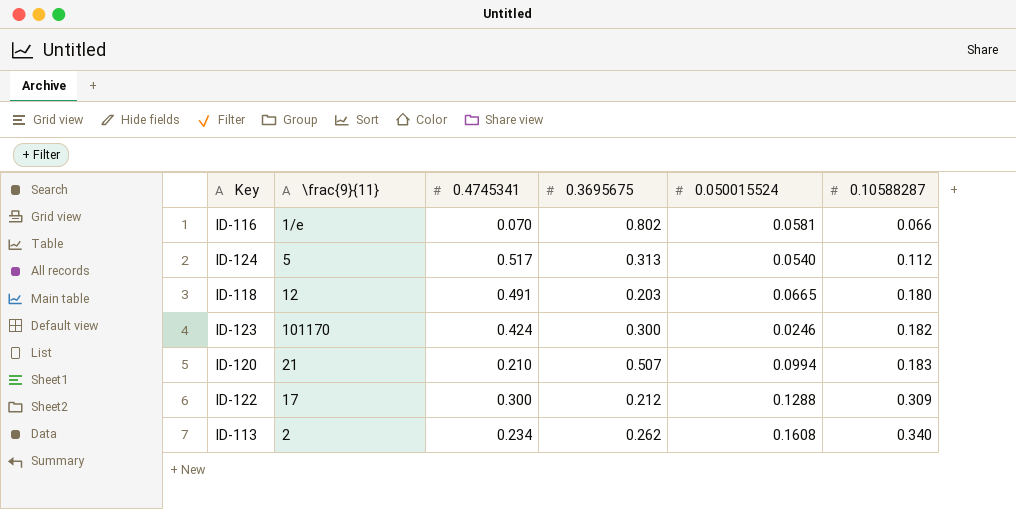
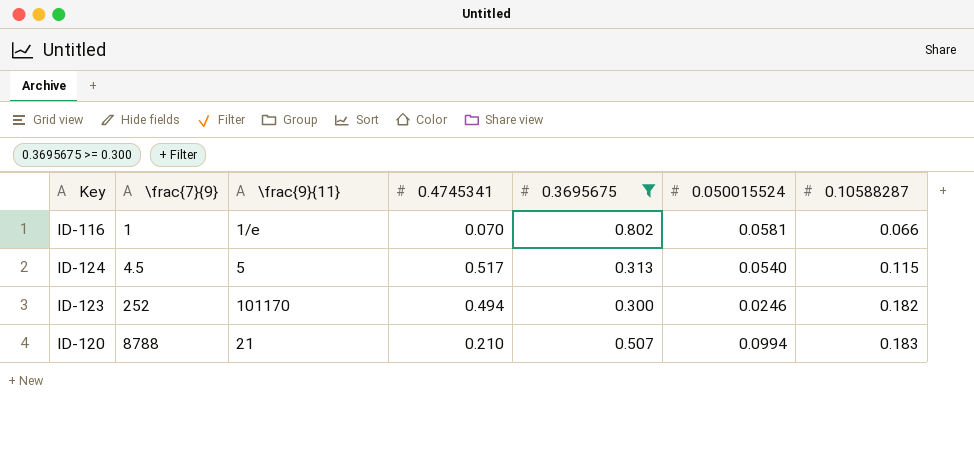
filter: none -> 0.3695675 >= 0.300
column \frac{7}{9} | position: none -> 2
ID-124 | 0.10588287: 0.112 -> 0.115
ID-123 | 0.4745341: 0.424 -> 0.494

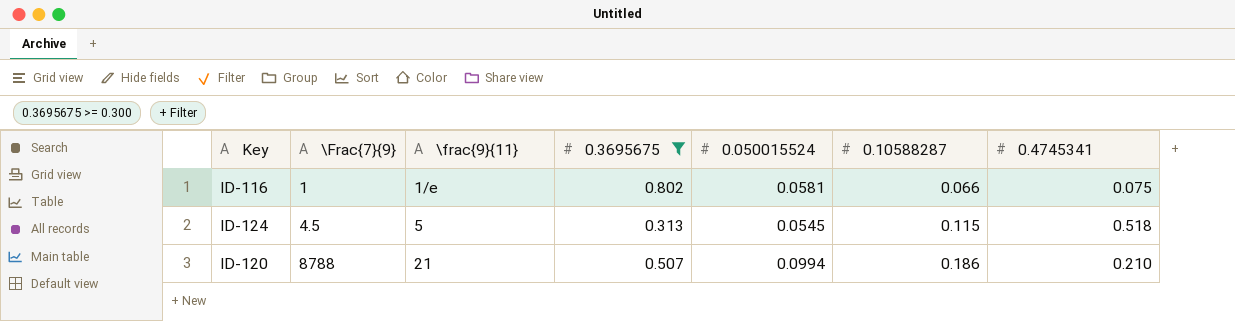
column name: \frac{7}{9} -> \Frac{7}{9}
column 0.4745341 | position: 4 -> 7
row ID-123: 252 | 101170 | 0.494 | 0.300 | 0.0246 | 0.182 -> none
ID-116 | 0.4745341: 0.070 -> 0.075
ID-124 | 0.050015524: 0.0540 -> 0.0545
ID-124 | 0.4745341: 0.517 -> 0.518
ID-120 | 0.10588287: 0.183 -> 0.186

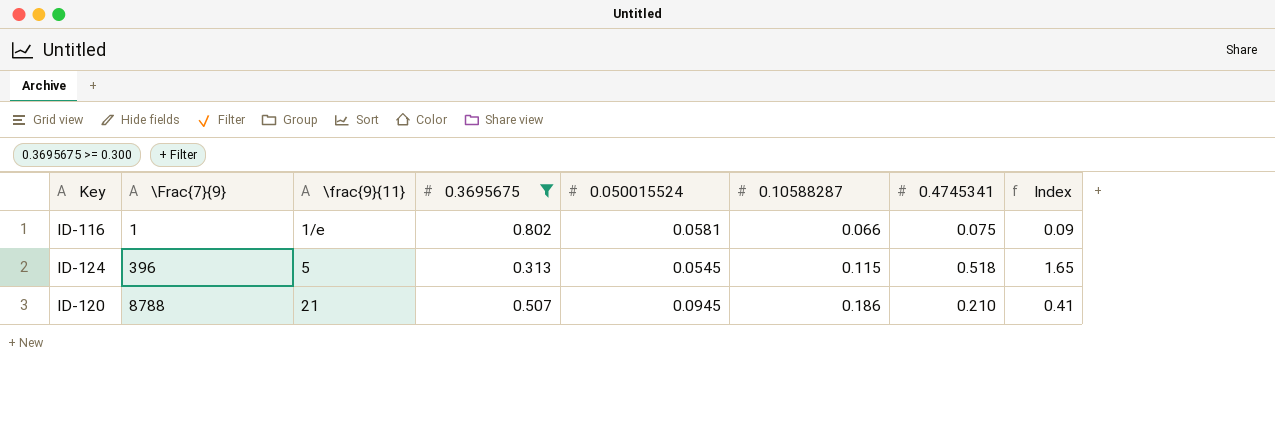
column Index | formula: none -> [0.4745341] / [0.3695675]
ID-124 | \Frac{7}{9}: 4.5 -> 396
ID-120 | 0.050015524: 0.0994 -> 0.0945

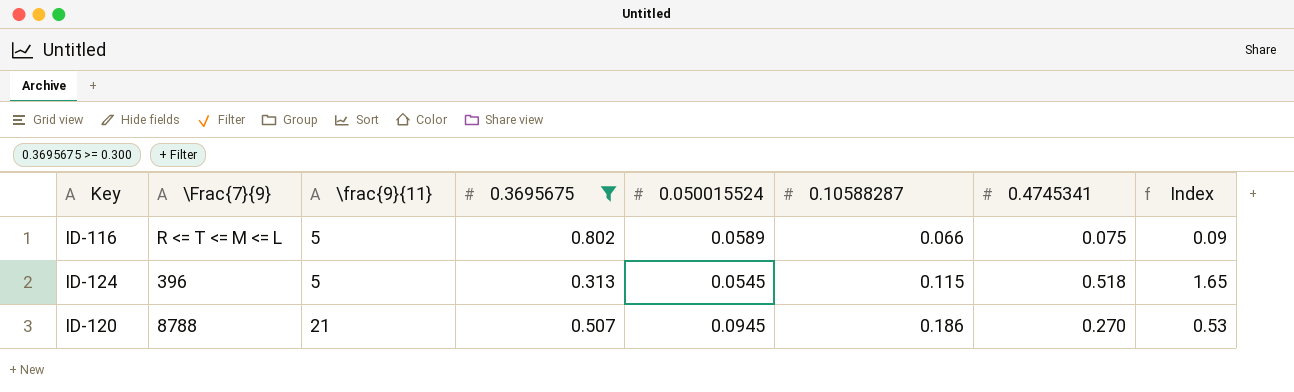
ID-116 | \Frac{7}{9}: 1 -> R <= T <= M <= L
ID-116 | \frac{9}{11}: 1/e -> 5
ID-116 | 0.050015524: 0.0581 -> 0.0589
ID-120 | 0.4745341: 0.210 -> 0.270
ID-120 | Index: 0.41 -> 0.53

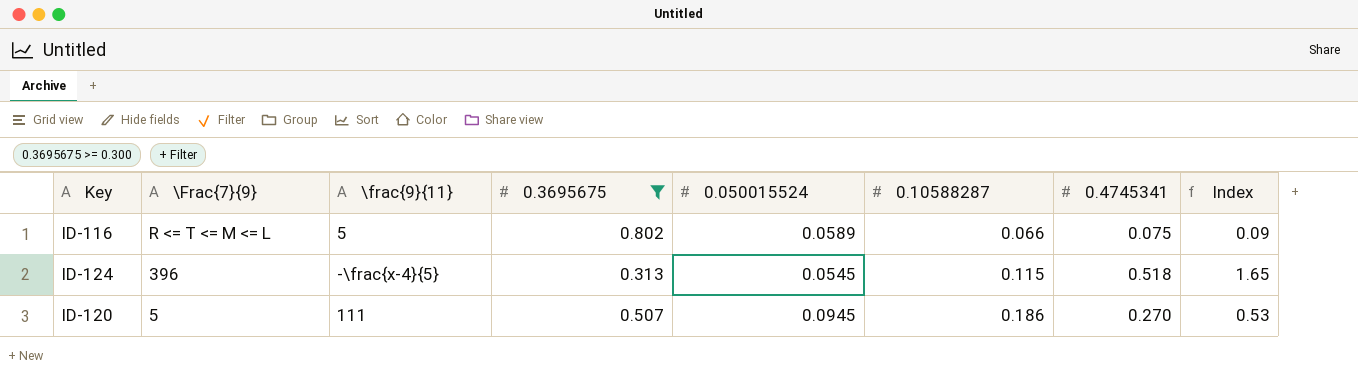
ID-124 | \frac{9}{11}: 5 -> -\frac{x-4}{5}
ID-120 | \Frac{7}{9}: 8788 -> 5
ID-120 | \frac{9}{11}: 21 -> 111

